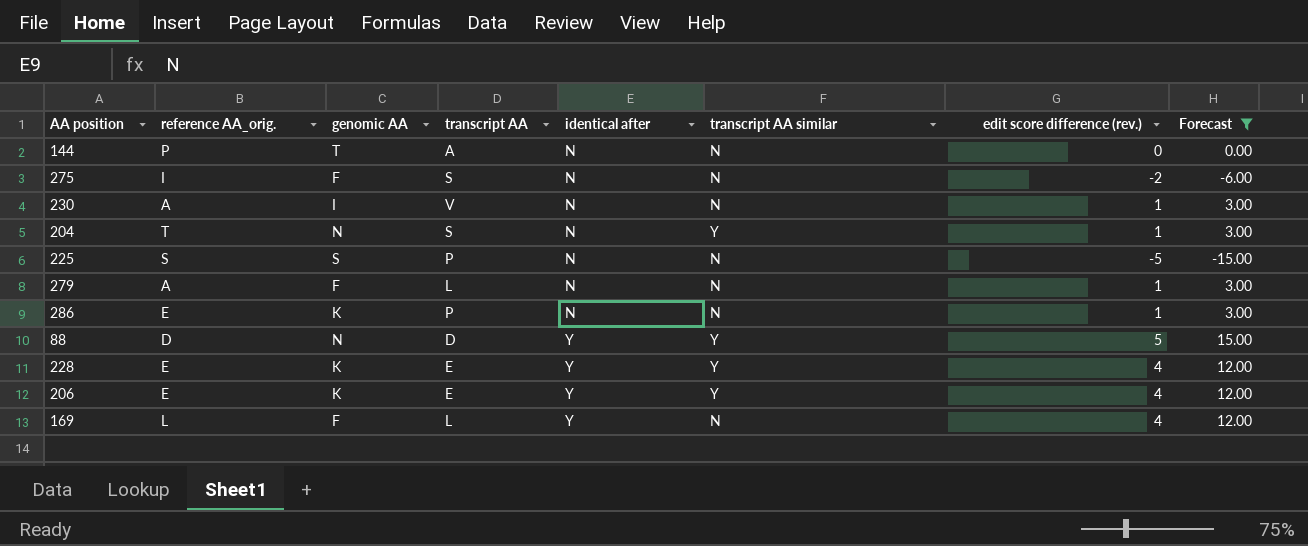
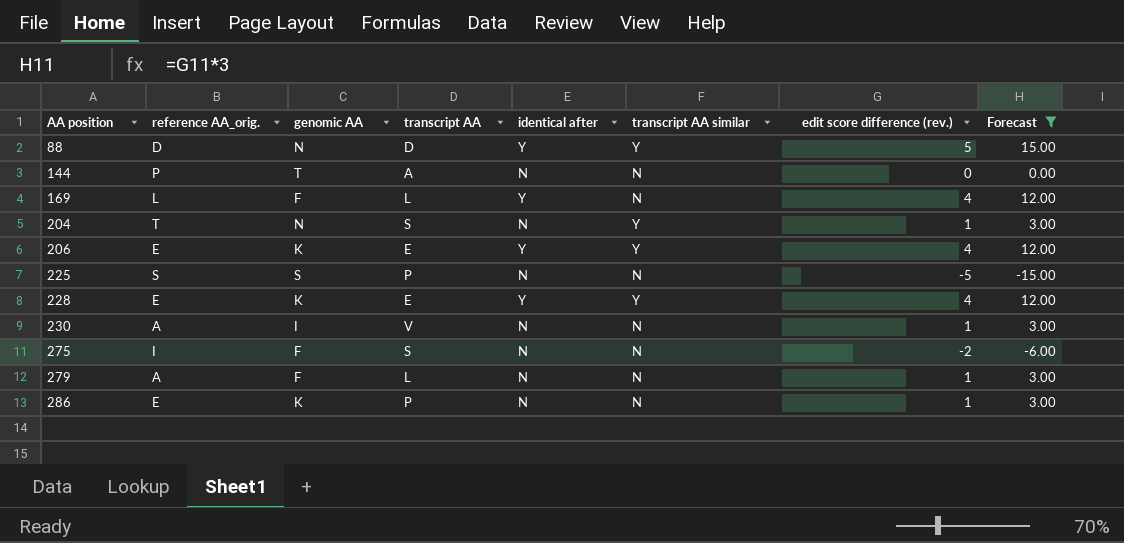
row order: identical after ascending -> AA position ascending

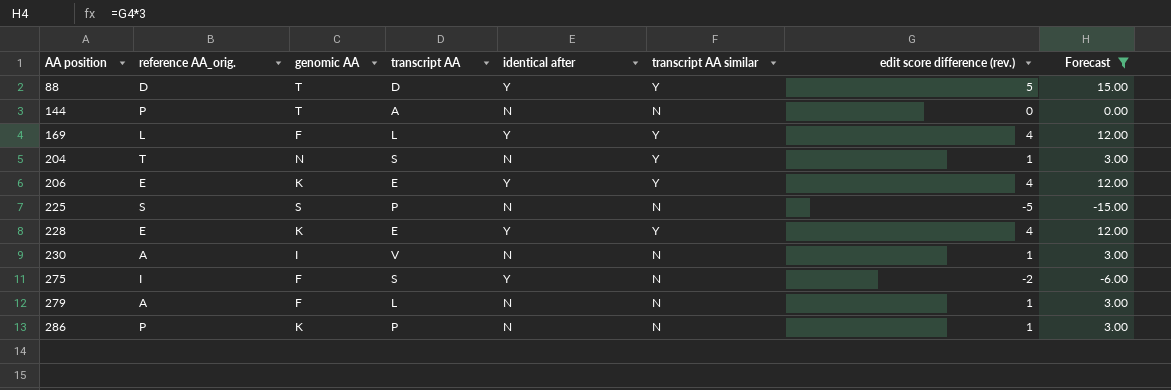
88 | genomic AA: N -> T
169 | transcript AA similar: N -> Y
275 | identical after: N -> Y
286 | reference AA_orig.: E -> P

